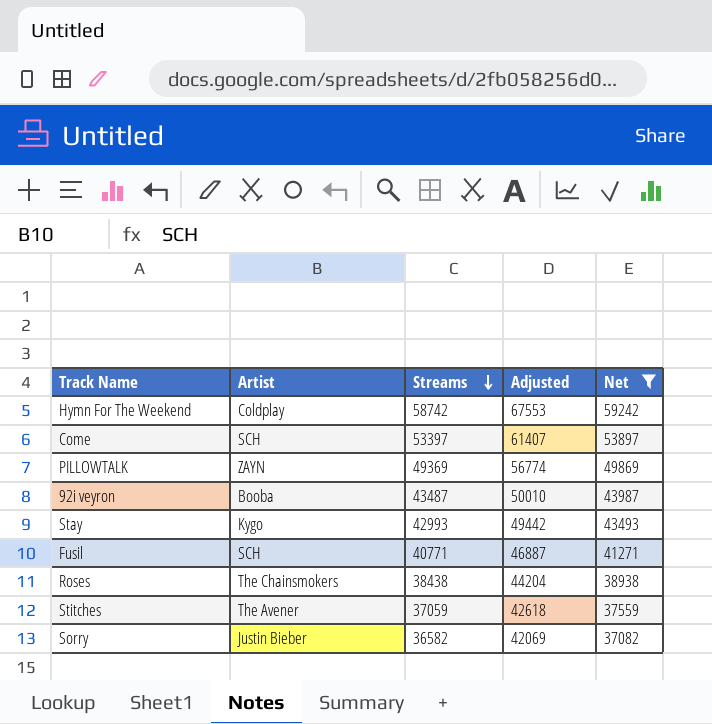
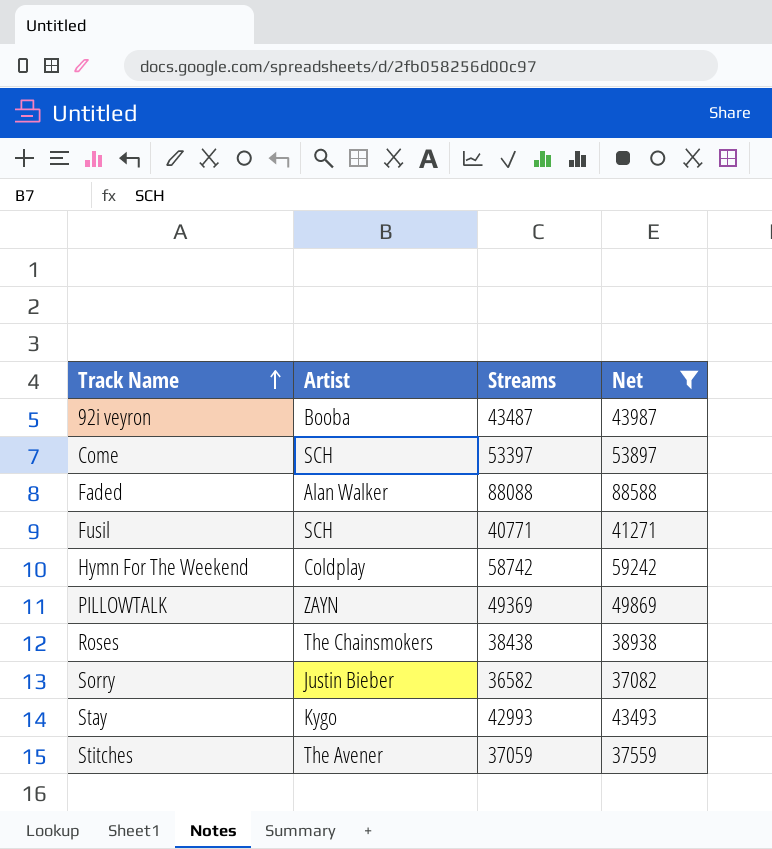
row order: Streams descending -> Track Name ascending
column Adjusted | formula: [Streams] * 1.15 -> none
row Faded: none -> Alan Walker | 88088 | 88588

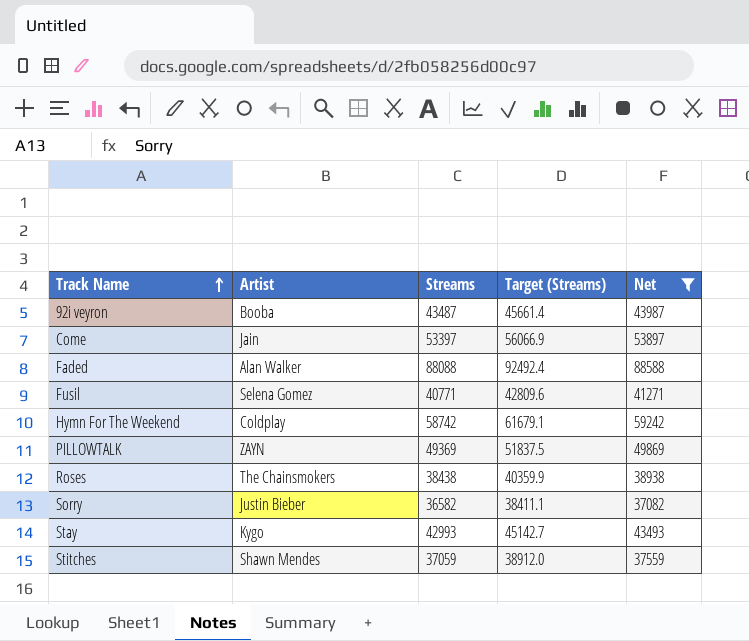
column Target (Streams) | formula: none -> [Streams] * 1.05
Come | Artist: SCH -> Jain
Fusil | Artist: SCH -> Selena Gomez
Stitches | Artist: The Avener -> Shawn Mendes

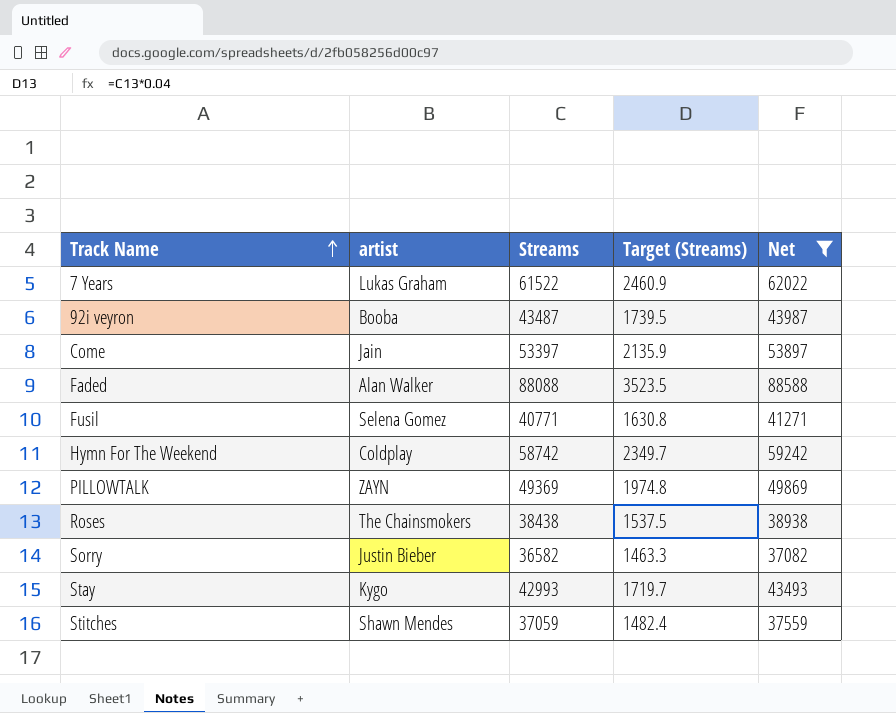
column name: Artist -> artist
column Target (Streams) | formula: [Streams] * 1.05 -> [Streams] * 0.04
row 7 Years: none -> Lukas Graham | 61522 | 2460.9 | 62022

